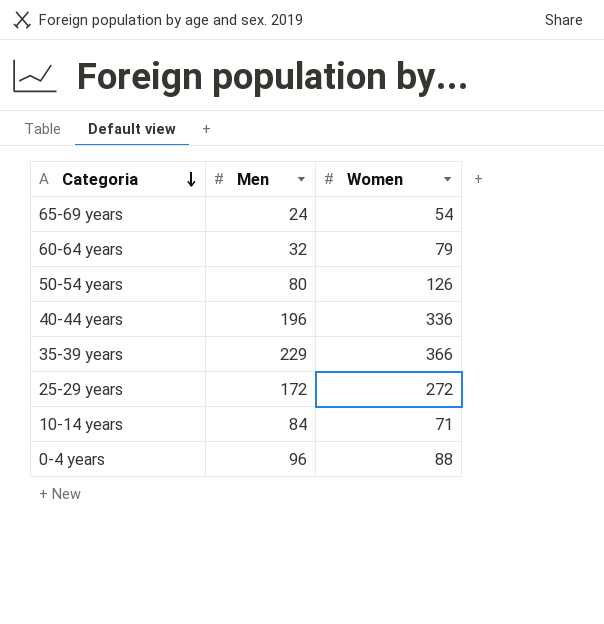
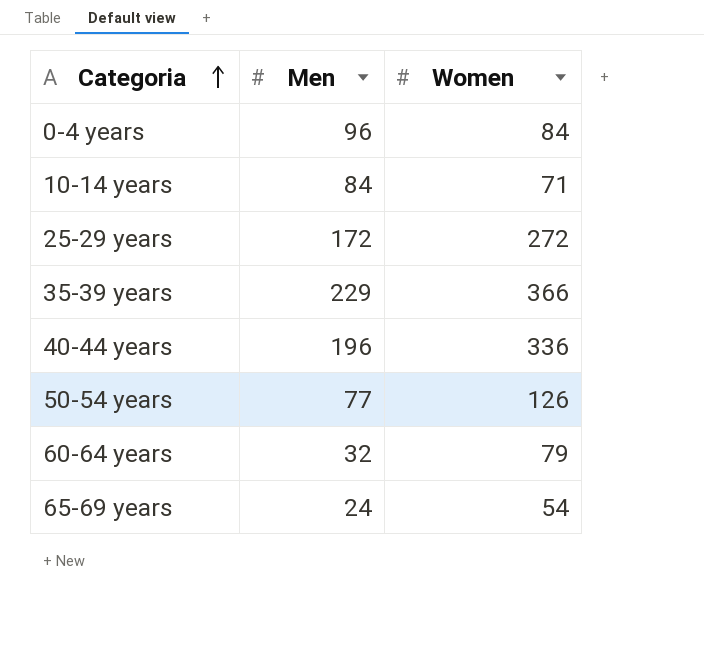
row order: Categoria descending -> Categoria ascending
0-4 years | Women: 88 -> 84
50-54 years | Men: 80 -> 77

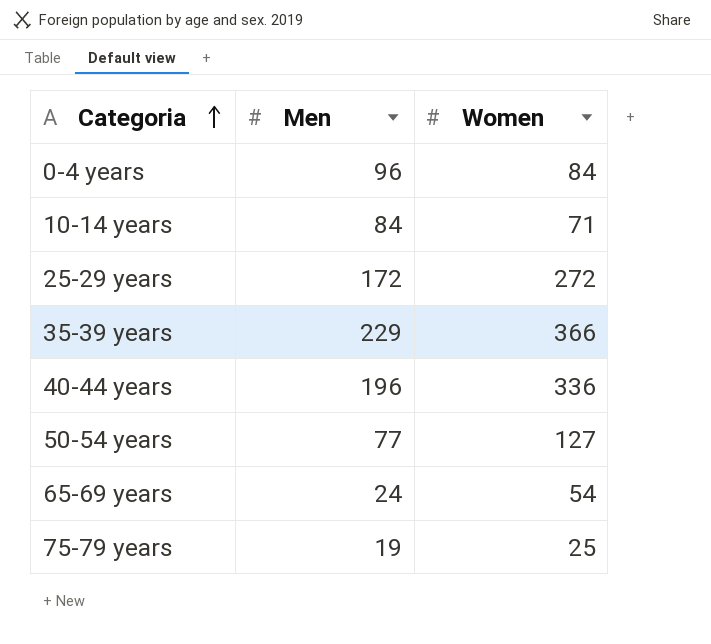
row 60-64 years: 32 | 79 -> none
50-54 years | Women: 126 -> 127
row 75-79 years: none -> 19 | 25

